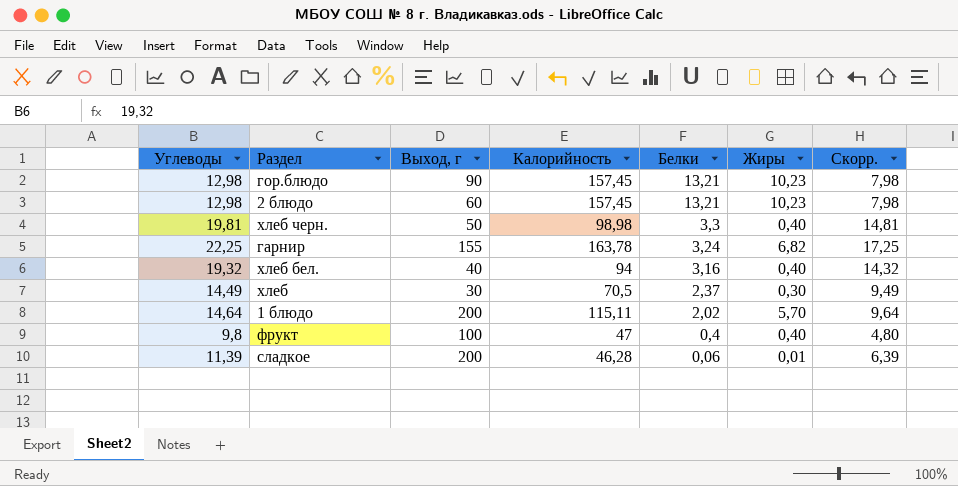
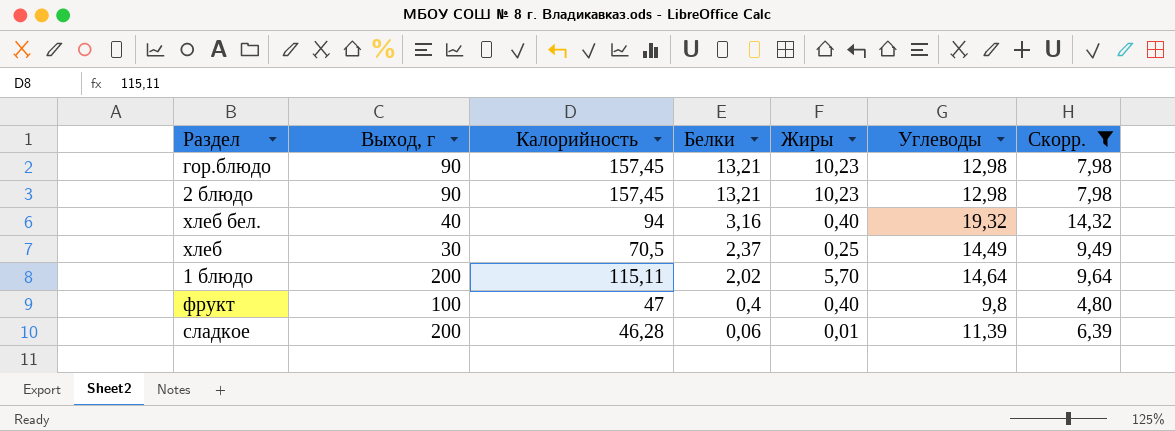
filter: none -> Скорр. <= 14,32
column Углеводы | position: 1 -> 6
2 блюдо | Выход, г: 60 -> 90
хлеб | Жиры: 0,30 -> 0,25

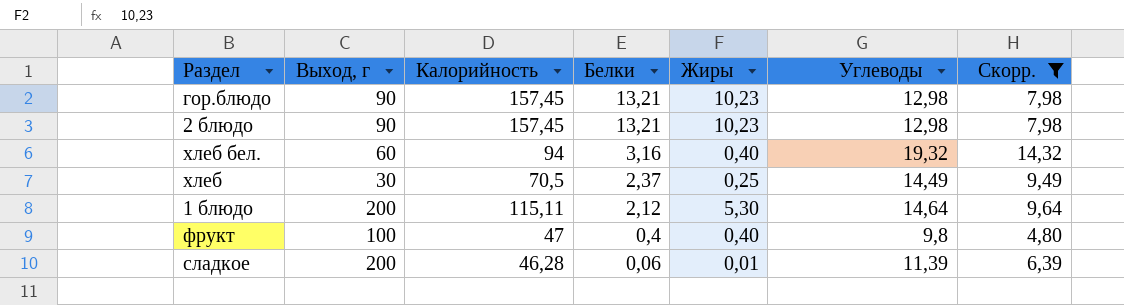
хлеб бел. | Выход, г: 40 -> 60
1 блюдо | Белки: 2,02 -> 2,12
1 блюдо | Жиры: 5,70 -> 5,30

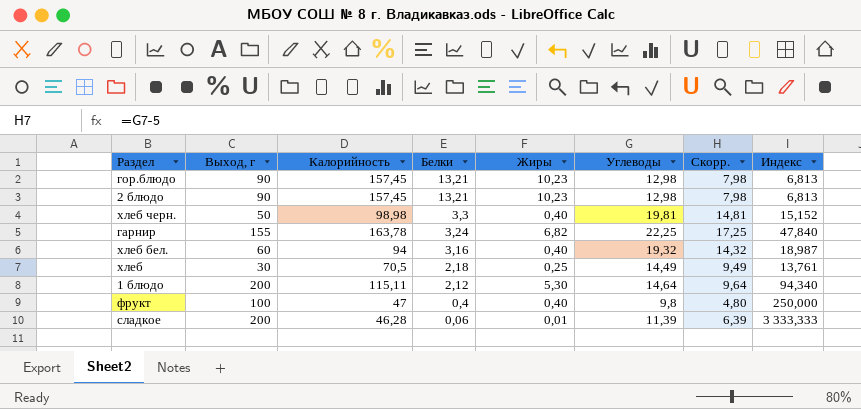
filter: Скорр. <= 14,32 -> none
column Индекс | formula: none -> [Выход, г] / [Белки]
хлеб | Белки: 2,37 -> 2,18

